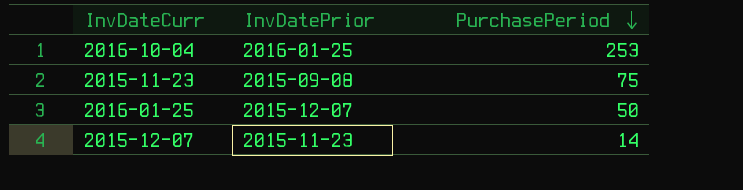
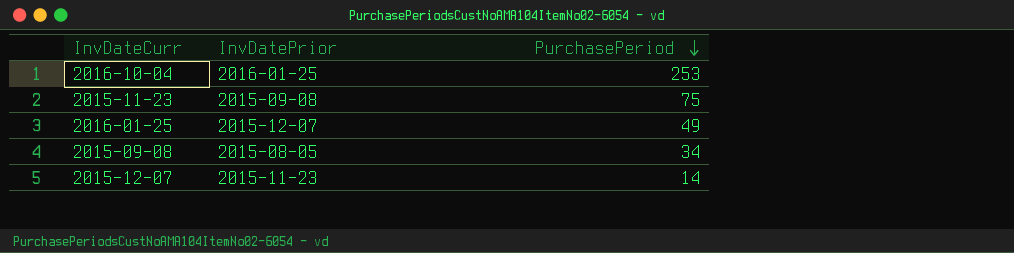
2016-01-25 | PurchasePeriod: 50 -> 49
row 2015-09-08: none -> 2015-08-05 | 34

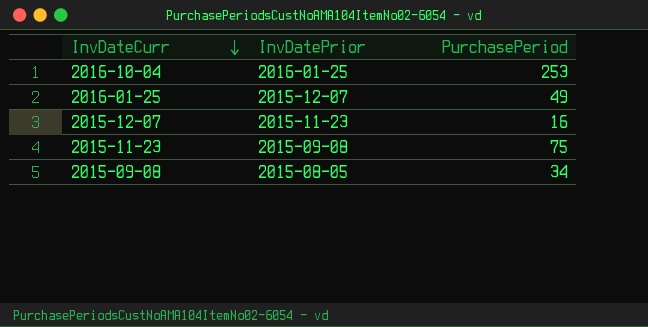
row order: PurchasePeriod descending -> InvDateCurr descending
2015-12-07 | PurchasePeriod: 14 -> 16

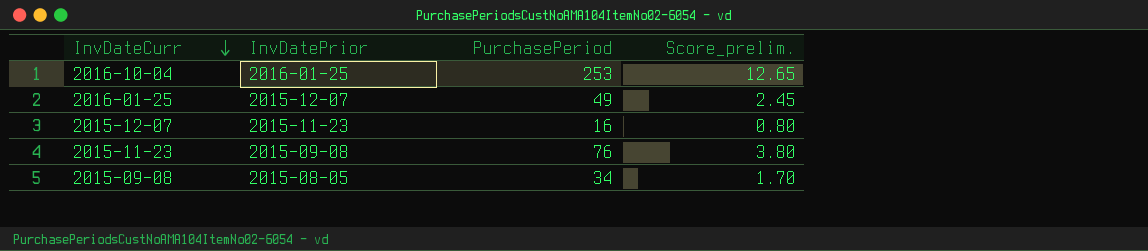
column Score_prelim. | formula: none -> [PurchasePeriod] * 0.05
2015-11-23 | PurchasePeriod: 75 -> 76

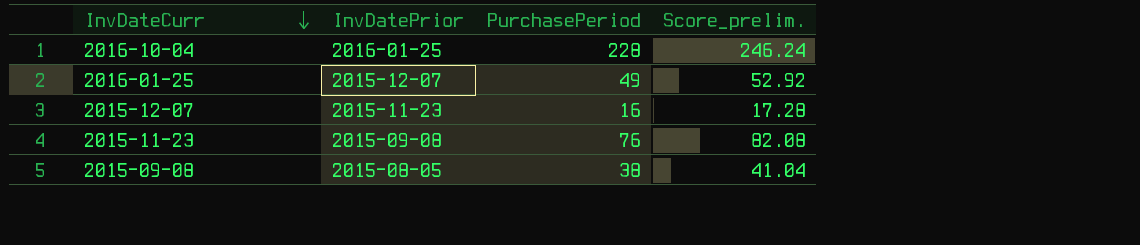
column Score_prelim. | formula: [PurchasePeriod] * 0.05 -> [PurchasePeriod] * 1.08
2016-10-04 | PurchasePeriod: 253 -> 228
2015-09-08 | PurchasePeriod: 34 -> 38

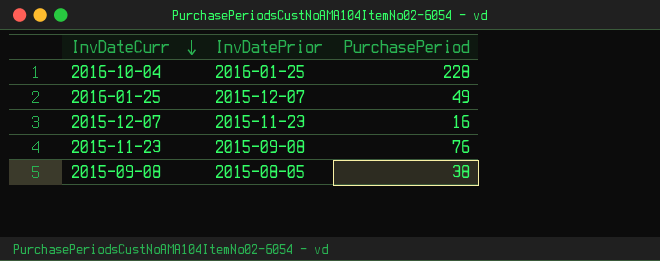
column Score_prelim. | formula: [PurchasePeriod] * 1.08 -> none

